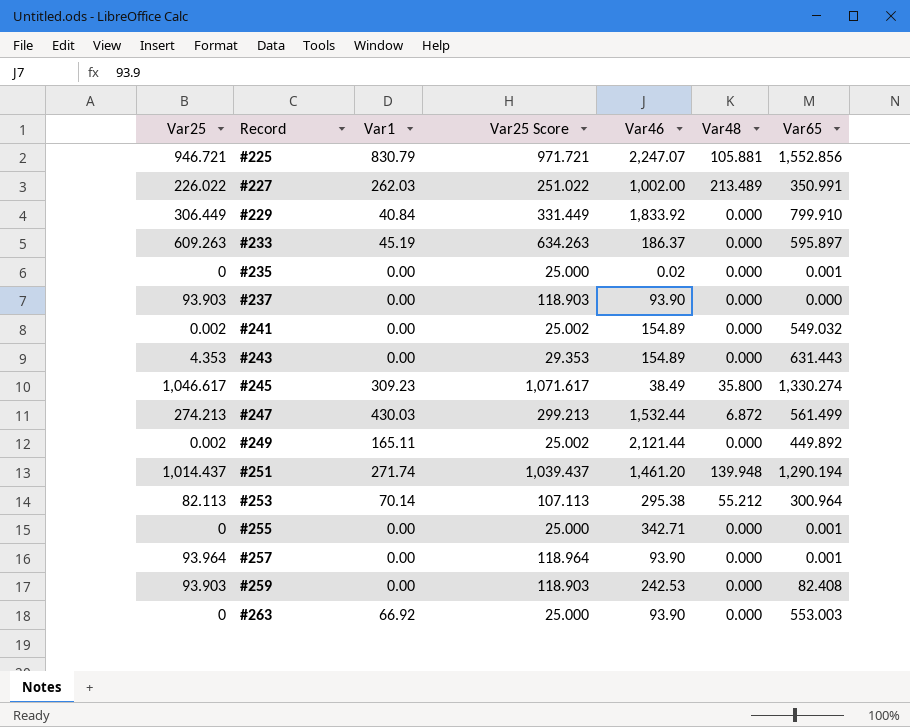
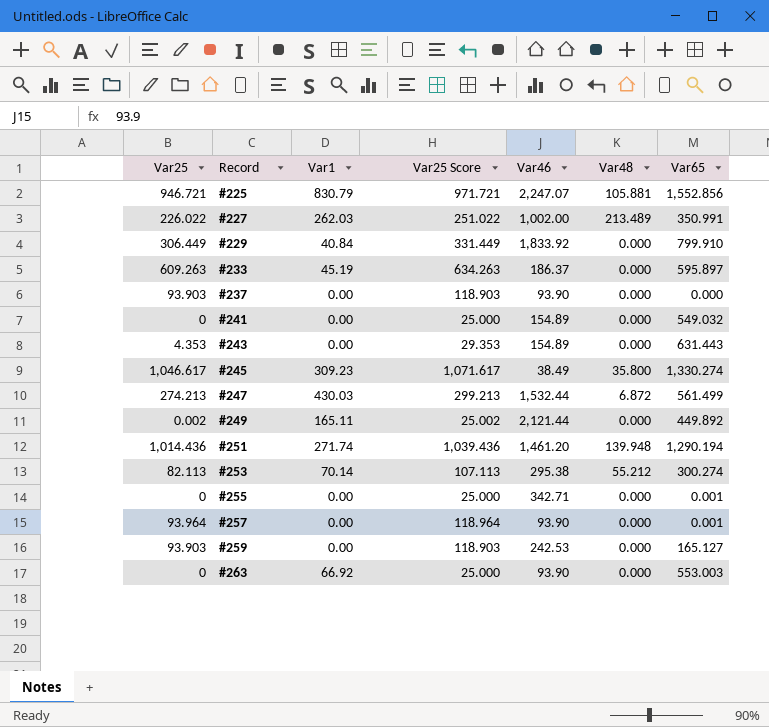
row #235: 0 | 0.00 | 25.000 | 0.02 | 0.000 | 0.001 -> none
#241 | Var25: 0.002 -> 0
#241 | Var25 Score: 25.002 -> 25.000
#251 | Var25: 1,014.437 -> 1,014.436
#251 | Var25 Score: 1,039.437 -> 1,039.436
#253 | Var65: 300.964 -> 300.274
#259 | Var65: 82.408 -> 165.127

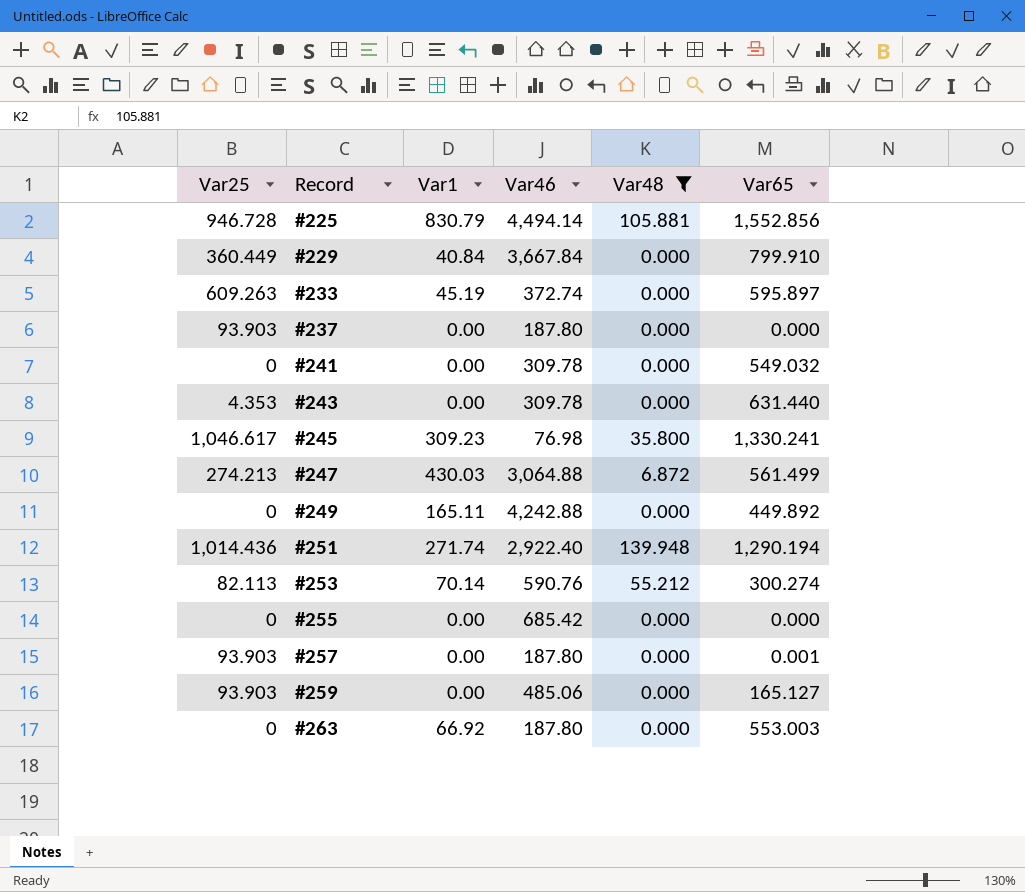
filter: none -> Var48 != 213.489
column Var25 Score | formula: [Var25] + 25 -> none
#225 | Var25: 946.721 -> 946.728
#225 | Var46: 2,247.07 -> 4,494.14
#229 | Var25: 306.449 -> 360.449
#229 | Var46: 1,833.92 -> 3,667.84
#233 | Var46: 186.37 -> 372.74
#237 | Var46: 93.90 -> 187.80
#241 | Var46: 154.89 -> 309.78
#243 | Var46: 154.89 -> 309.78
#243 | Var65: 631.443 -> 631.440
#245 | Var46: 38.49 -> 76.98
#245 | Var65: 1,330.274 -> 1,330.241
#247 | Var46: 1,532.44 -> 3,064.88
#249 | Var25: 0.002 -> 0
#249 | Var46: 2,121.44 -> 4,242.88
#251 | Var46: 1,461.20 -> 2,922.40
#253 | Var46: 295.38 -> 590.76
#255 | Var46: 342.71 -> 685.42
#255 | Var65: 0.001 -> 0.000
#257 | Var25: 93.964 -> 93.903
#257 | Var46: 93.90 -> 187.80
#259 | Var46: 242.53 -> 485.06
#263 | Var46: 93.90 -> 187.80

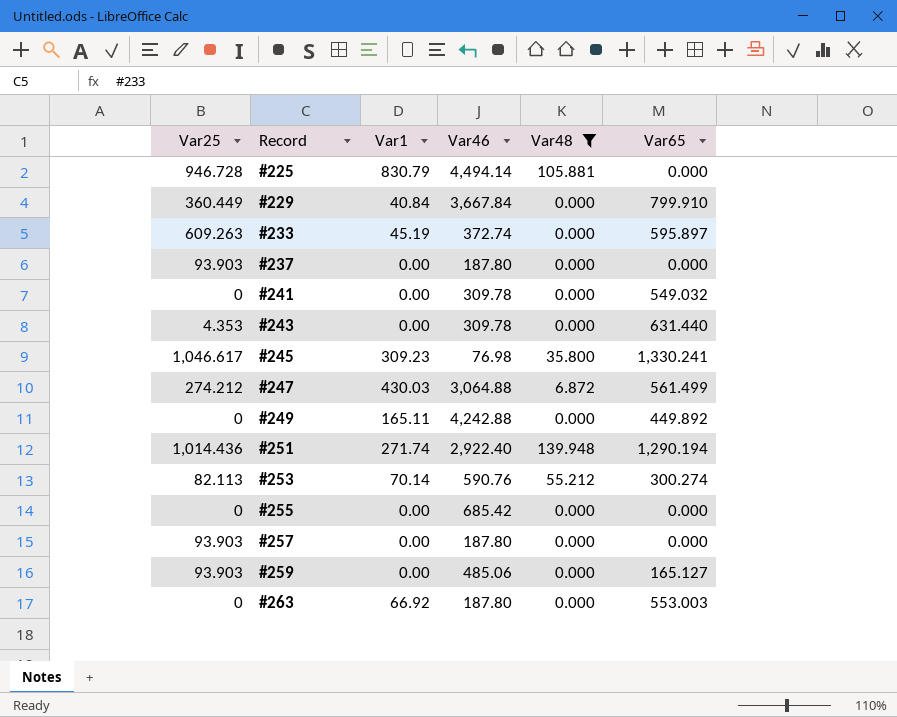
#225 | Var65: 1,552.856 -> 0.000
#247 | Var25: 274.213 -> 274.212
#257 | Var65: 0.001 -> 0.000

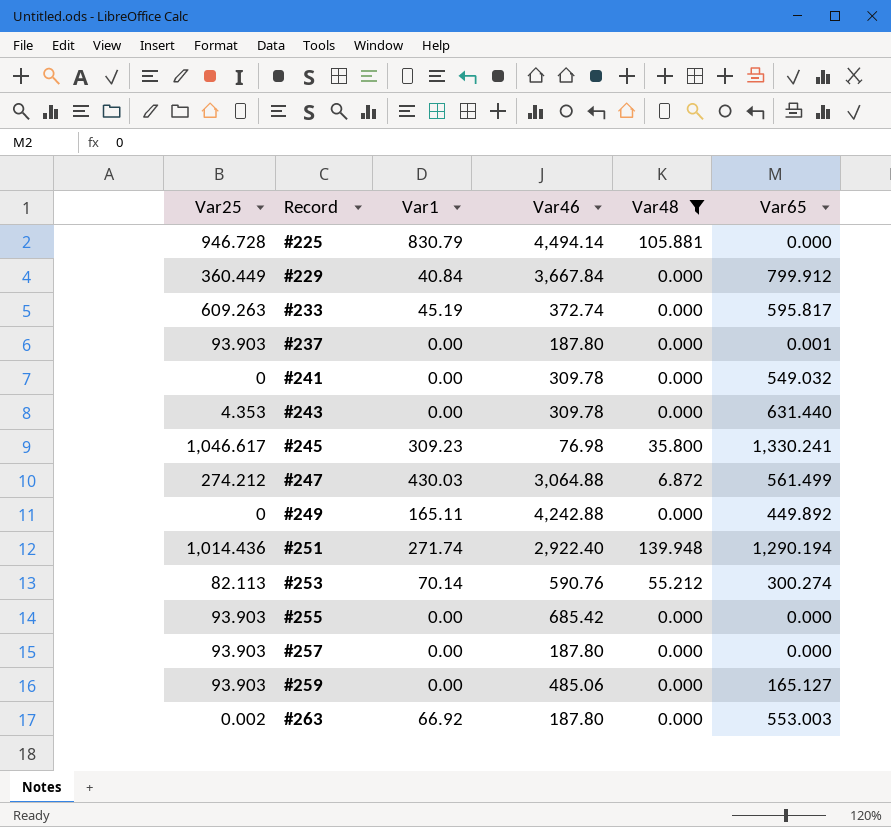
#229 | Var65: 799.910 -> 799.912
#233 | Var65: 595.897 -> 595.817
#237 | Var65: 0.000 -> 0.001
#255 | Var25: 0 -> 93.903
#263 | Var25: 0 -> 0.002

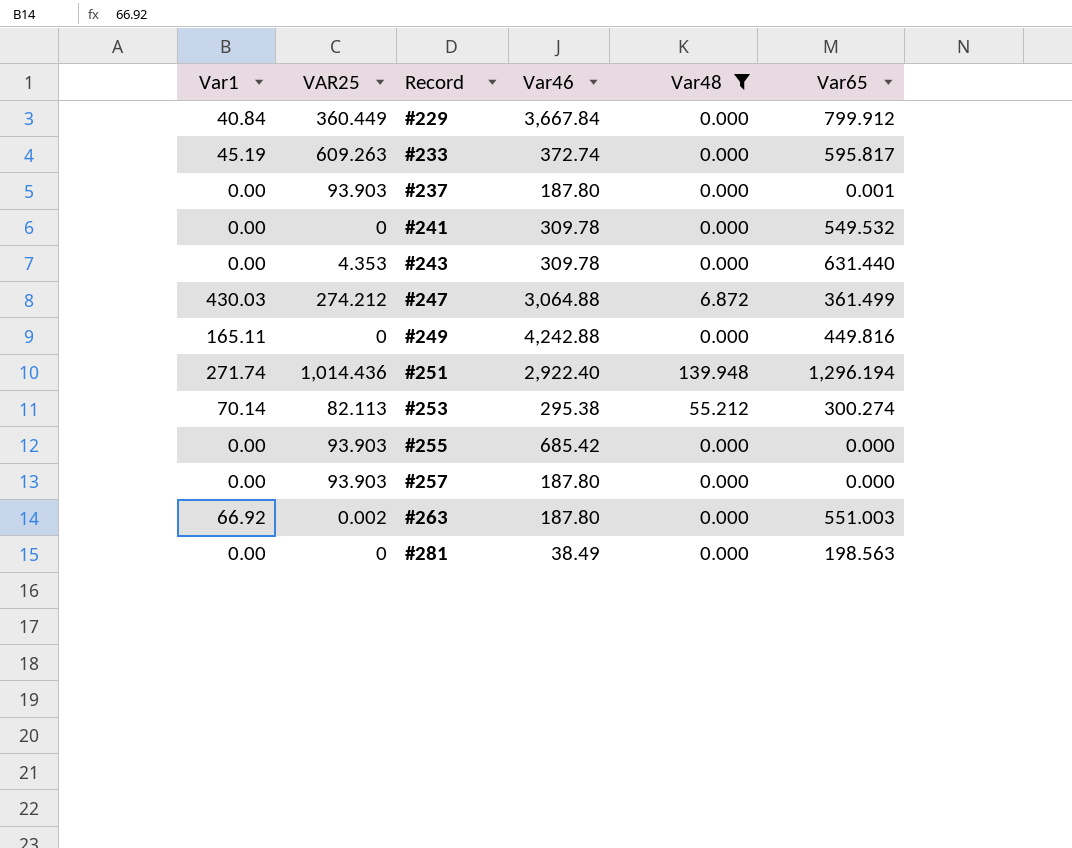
column Var1 | position: 3 -> 1
column name: Var25 -> VAR25
row #225: 946.728 | 830.79 | 4,494.14 | 105.881 | 0.000 -> none
row #245: 1,046.617 | 309.23 | 76.98 | 35.800 | 1,330.241 -> none
row #259: 93.903 | 0.00 | 485.06 | 0.000 | 165.127 -> none
#241 | Var65: 549.032 -> 549.532
#247 | Var65: 561.499 -> 361.499
#249 | Var65: 449.892 -> 449.816
#251 | Var65: 1,290.194 -> 1,296.194
#253 | Var46: 590.76 -> 295.38
#263 | Var65: 553.003 -> 551.003
row #281: none -> 0.00 | 0 | 38.49 | 0.000 | 198.563

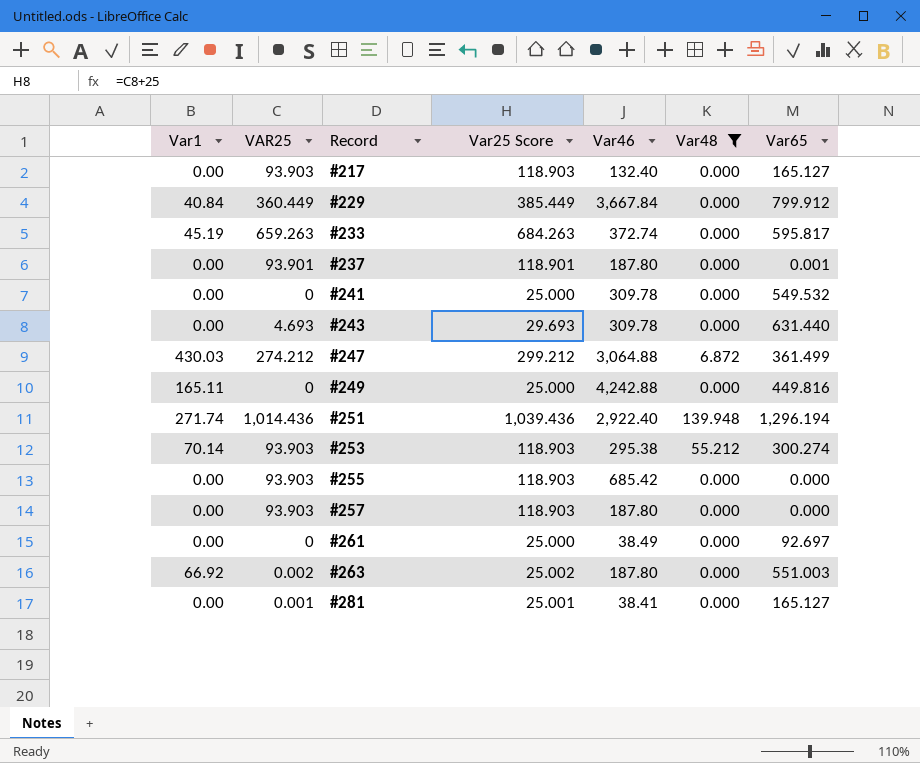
column Var25 Score | formula: none -> [VAR25] + 25
row #217: none -> 0.00 | 93.903 | 118.903 | 132.40 | 0.000 | 165.127
#233 | VAR25: 609.263 -> 659.263
#237 | VAR25: 93.903 -> 93.901
#243 | VAR25: 4.353 -> 4.693
#253 | VAR25: 82.113 -> 93.903
row #261: none -> 0.00 | 0 | 25.000 | 38.49 | 0.000 | 92.697
#281 | VAR25: 0 -> 0.001
#281 | Var46: 38.49 -> 38.41
#281 | Var65: 198.563 -> 165.127

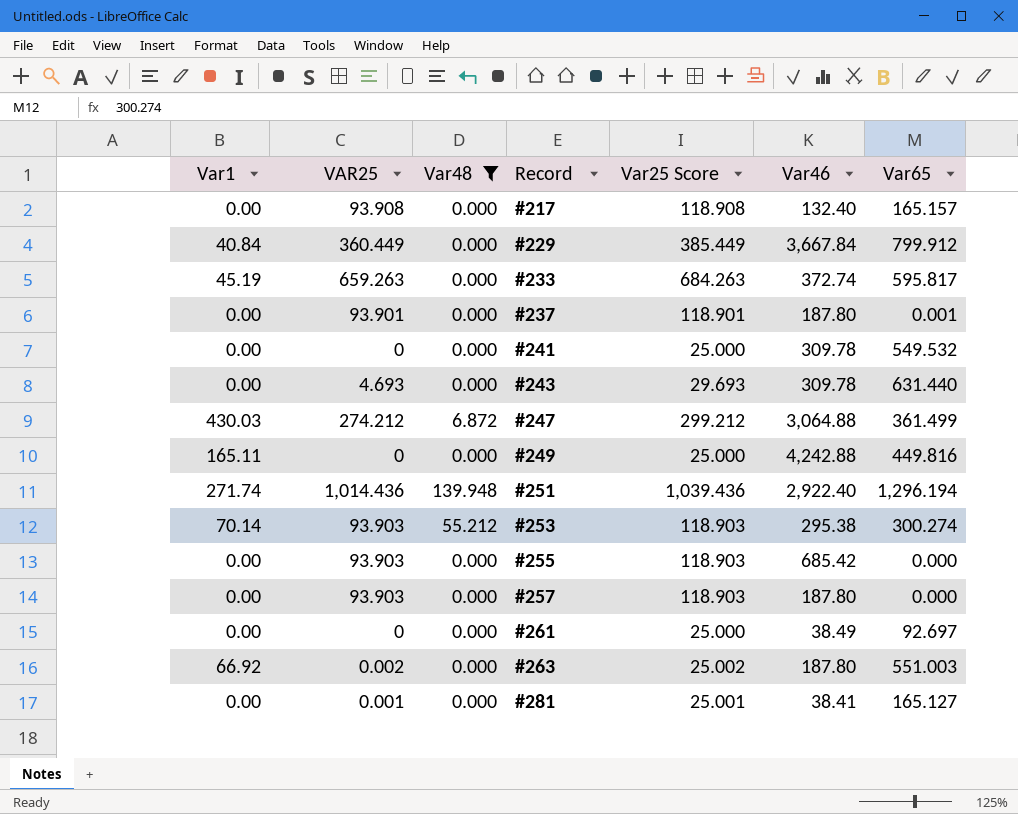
column Var48 | position: 6 -> 3
#217 | VAR25: 93.903 -> 93.908
#217 | Var25 Score: 118.903 -> 118.908
#217 | Var65: 165.127 -> 165.157

